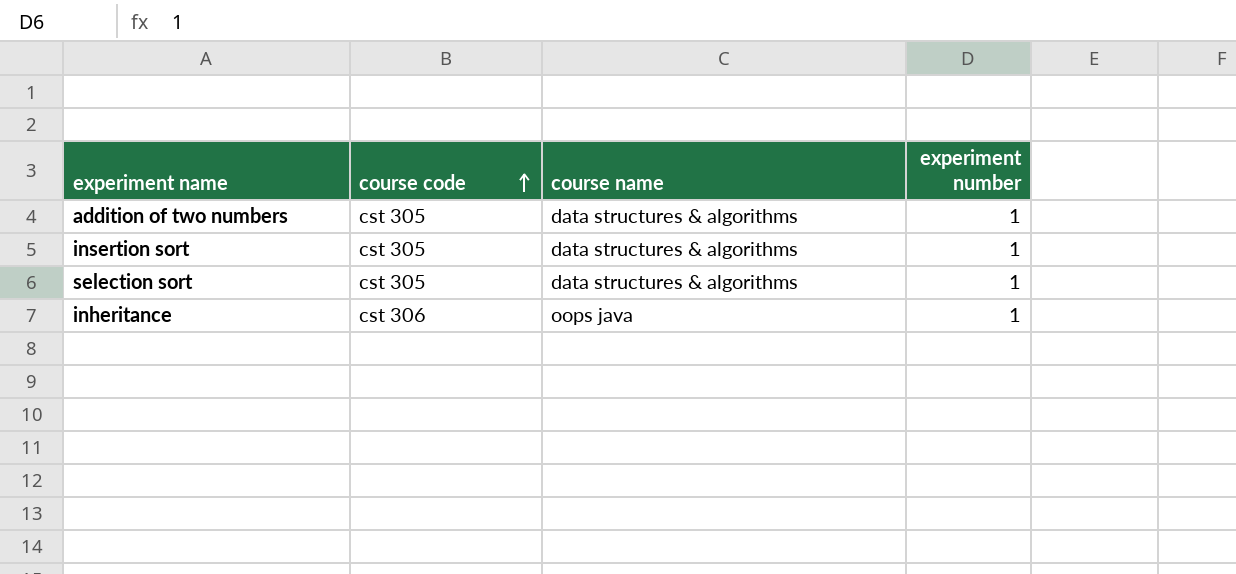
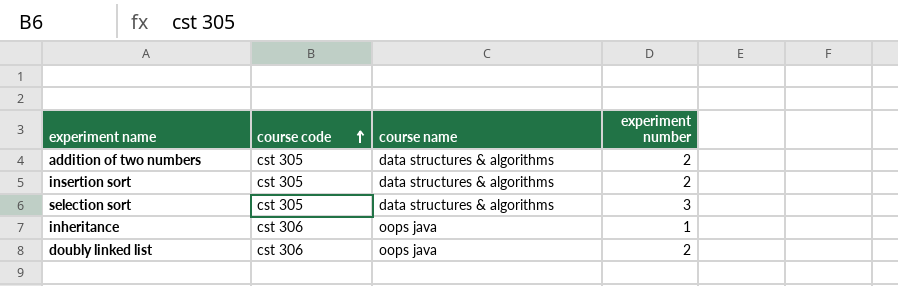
addition of two numbers | experiment number: 1 -> 2
insertion sort | experiment number: 1 -> 2
selection sort | experiment number: 1 -> 3
row doubly linked list: none -> cst 306 | oops java | 2

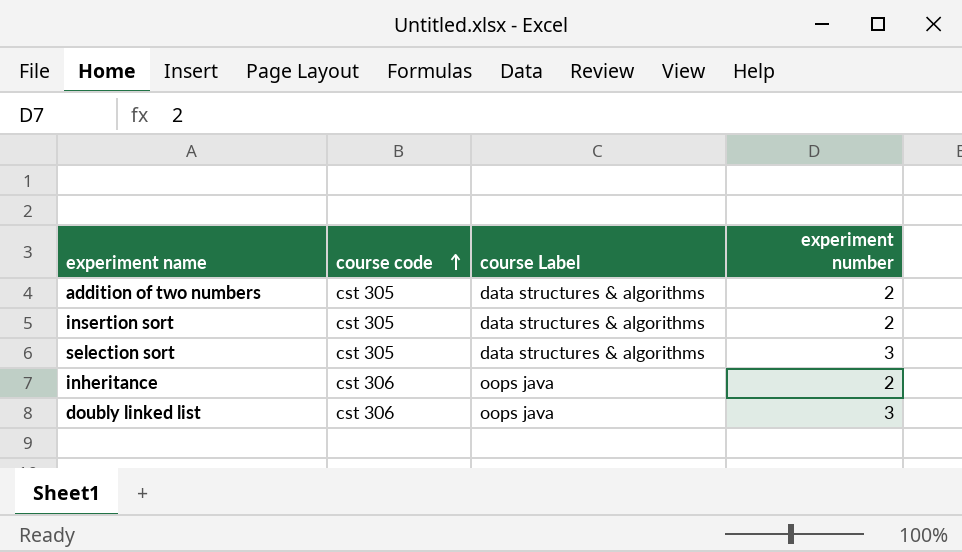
column name: course name -> course Label
inheritance | experiment number: 1 -> 2
doubly linked list | experiment number: 2 -> 3

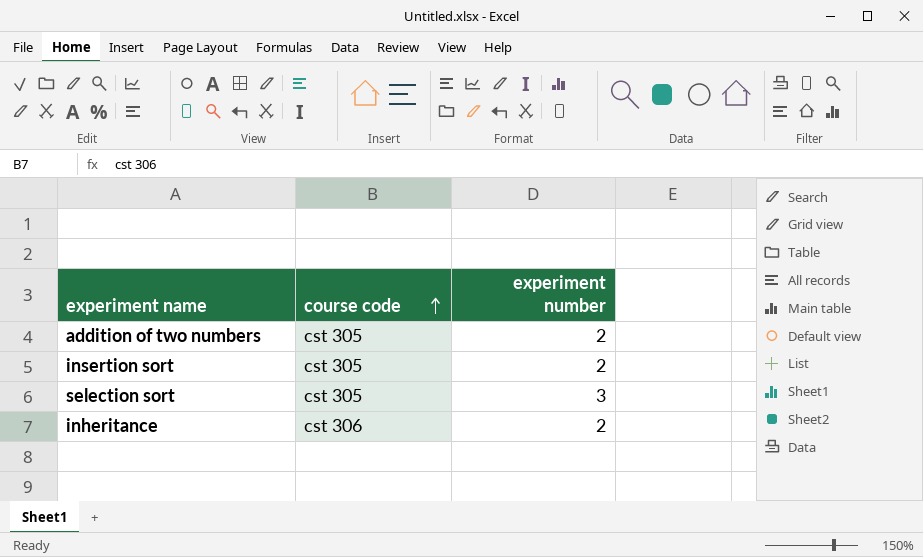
column course Label | position: 3 -> none
row doubly linked list: cst 306 | oops java | 3 -> none

